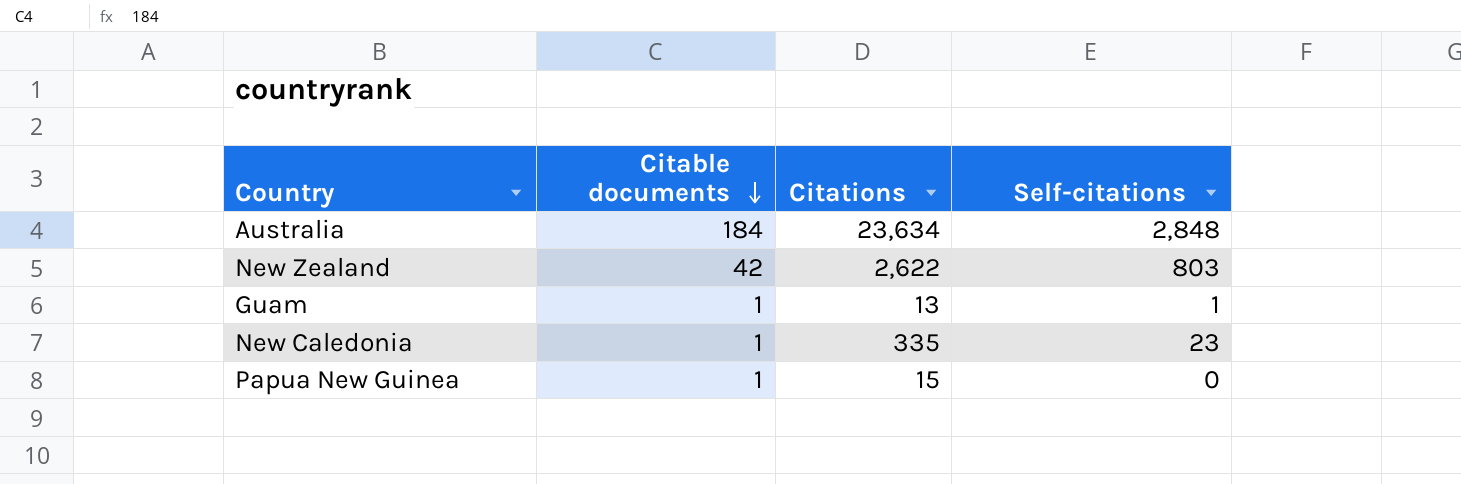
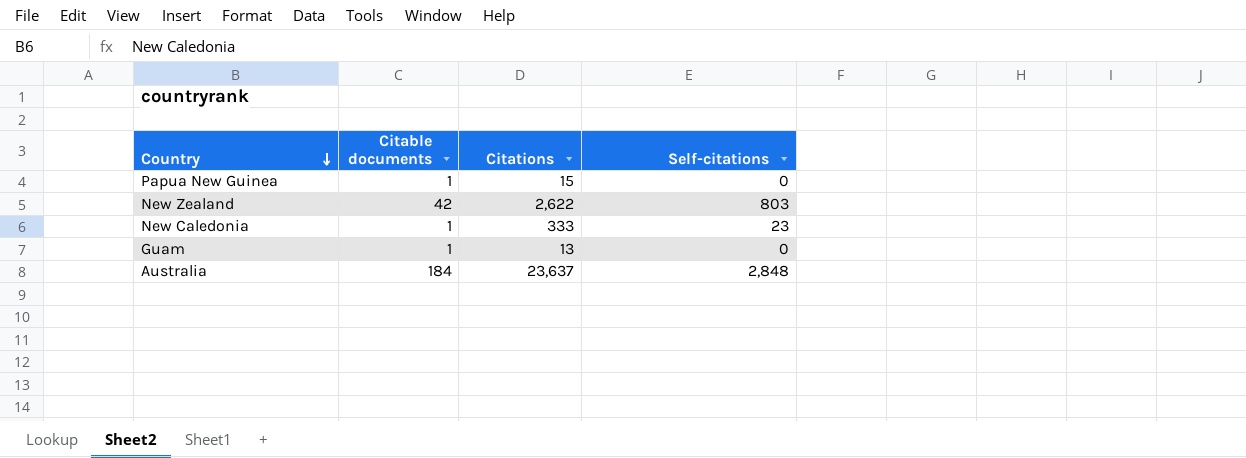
row order: Citable documents descending -> Country descending
New Caledonia | Citations: 335 -> 333
Guam | Self-citations: 1 -> 0
Australia | Citations: 23,634 -> 23,637

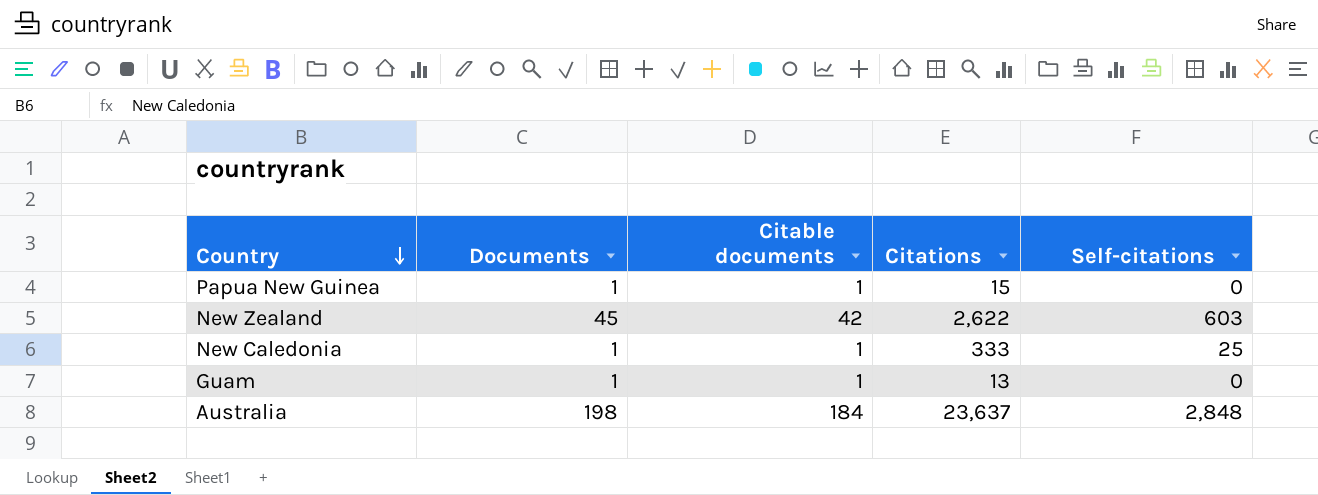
column Documents | position: none -> 2
New Zealand | Self-citations: 803 -> 603
New Caledonia | Self-citations: 23 -> 25

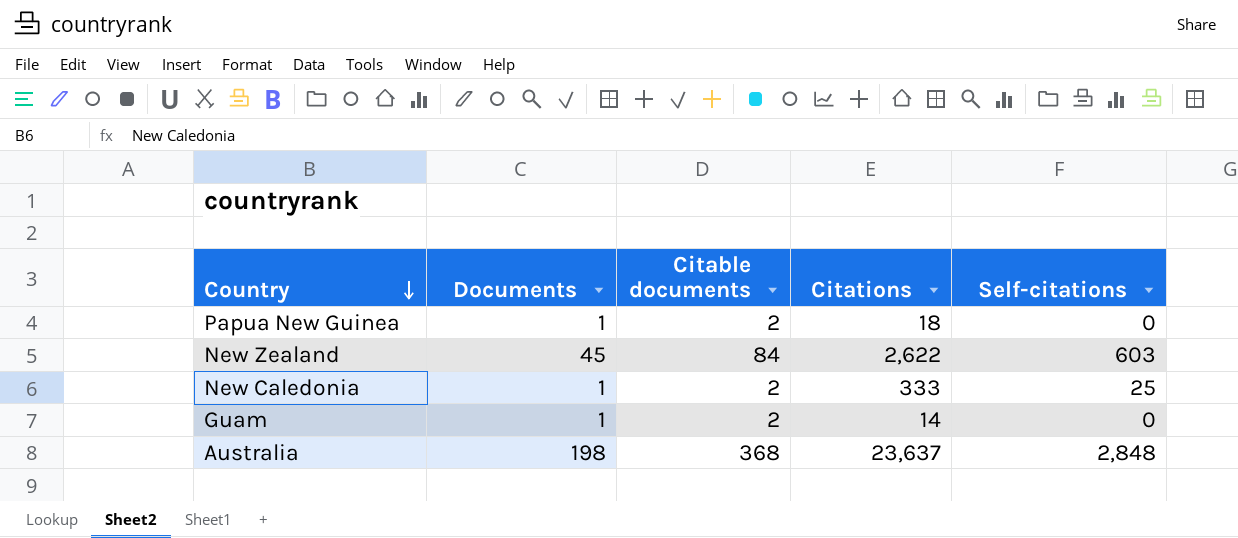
Papua New Guinea | Citable documents: 1 -> 2
Papua New Guinea | Citations: 15 -> 18
New Zealand | Citable documents: 42 -> 84
New Caledonia | Citable documents: 1 -> 2
Guam | Citable documents: 1 -> 2
Guam | Citations: 13 -> 14
Australia | Citable documents: 184 -> 368

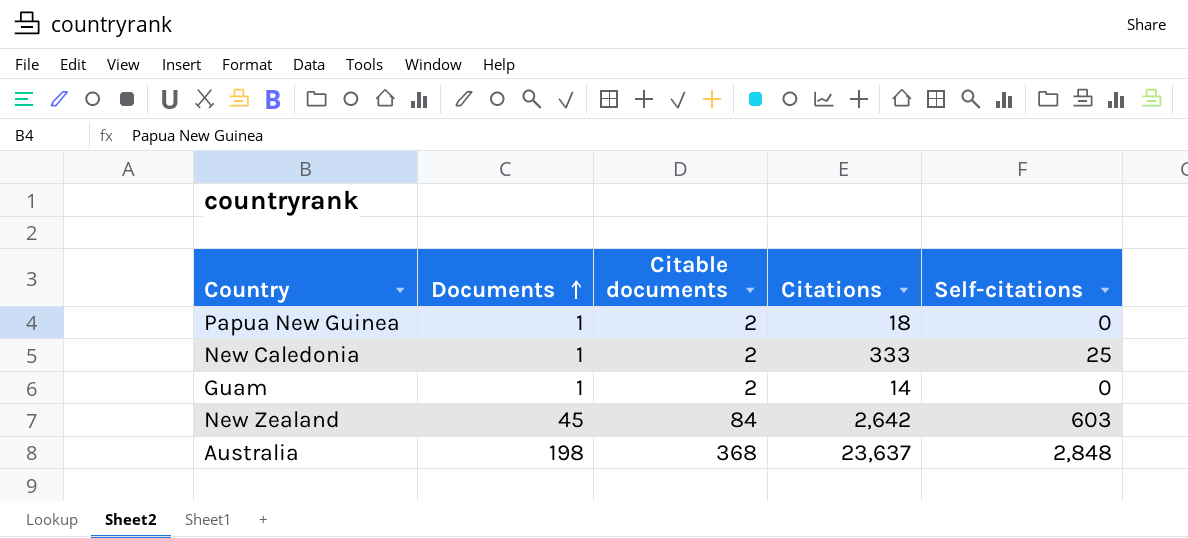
row order: Country descending -> Documents ascending
New Zealand | Citations: 2,622 -> 2,642

